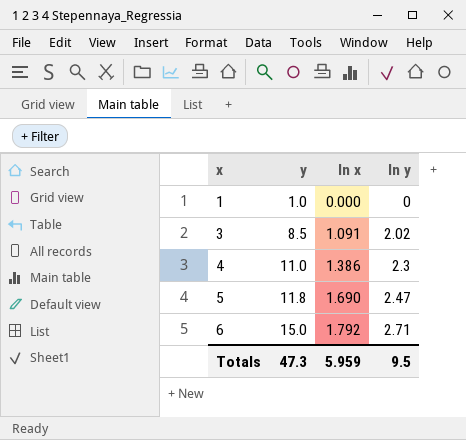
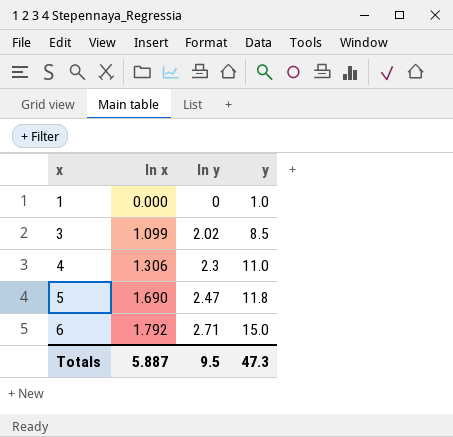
column y | position: 2 -> 4
3 | ln x: 1.091 -> 1.099
4 | ln x: 1.386 -> 1.306
Totals | ln x: 5.959 -> 5.887

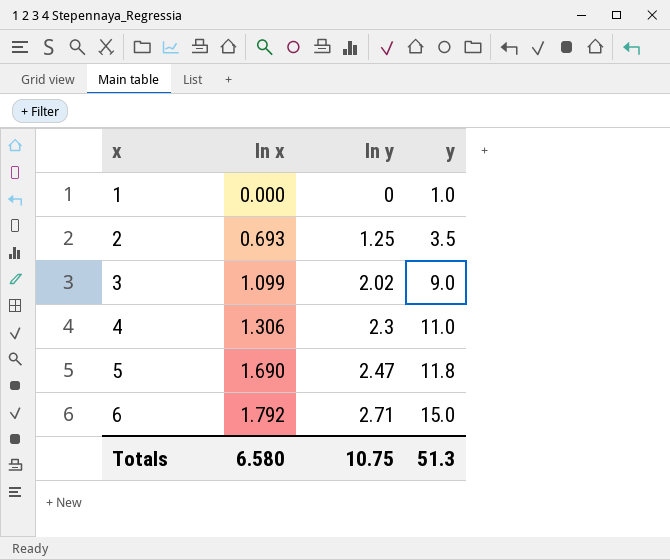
row 2: none -> 0.693 | 1.25 | 3.5
3 | y: 8.5 -> 9.0
Totals | ln x: 5.887 -> 6.580
Totals | ln y: 9.5 -> 10.75
Totals | y: 47.3 -> 51.3

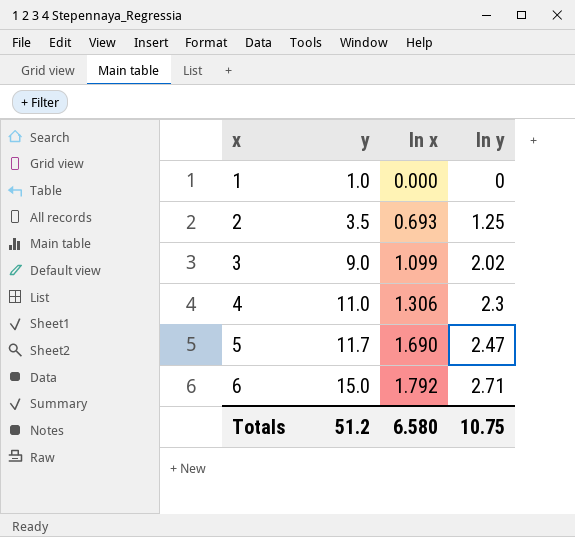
column y | position: 4 -> 2
5 | y: 11.8 -> 11.7
Totals | y: 51.3 -> 51.2

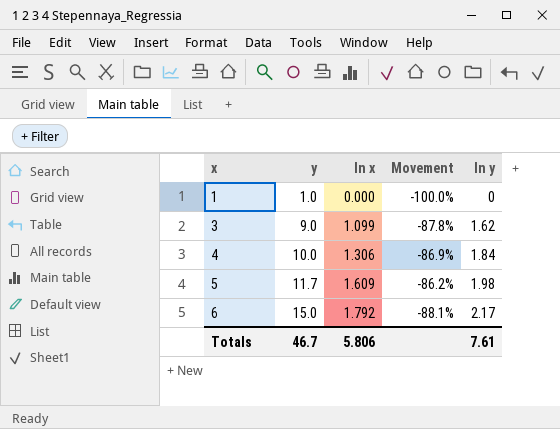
column Movement | formula: none -> ([ln x] - [y]) / [y]
row 2: 3.5 | 0.693 | 1.25 -> none
3 | ln y: 2.02 -> 1.62
4 | y: 11.0 -> 10.0
4 | ln y: 2.3 -> 1.84
5 | ln x: 1.690 -> 1.609
5 | ln y: 2.47 -> 1.98
6 | ln y: 2.71 -> 2.17
Totals | y: 51.2 -> 46.7
Totals | ln x: 6.580 -> 5.806
Totals | ln y: 10.75 -> 7.61

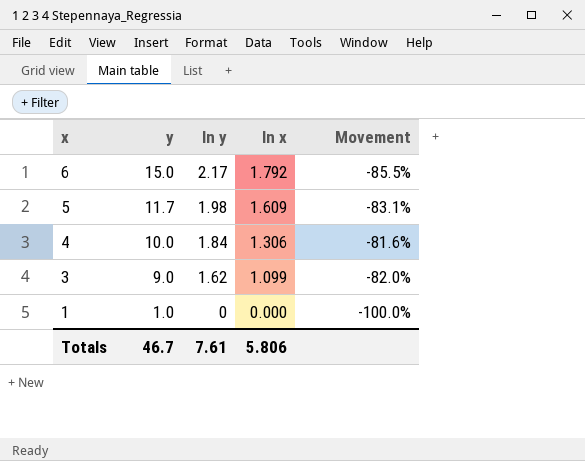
row order: x ascending -> x descending
column ln y | position: 5 -> 3
column Movement | formula: ([ln x] - [y]) / [y] -> ([ln y] - [y]) / [y]

